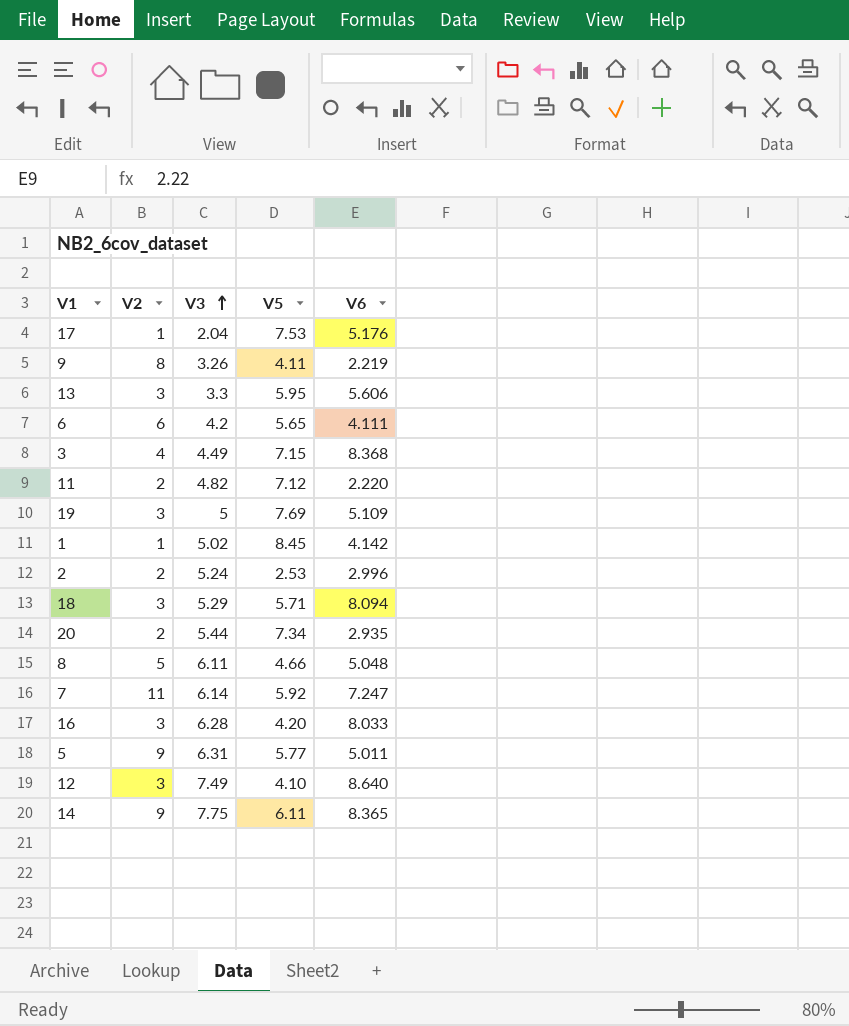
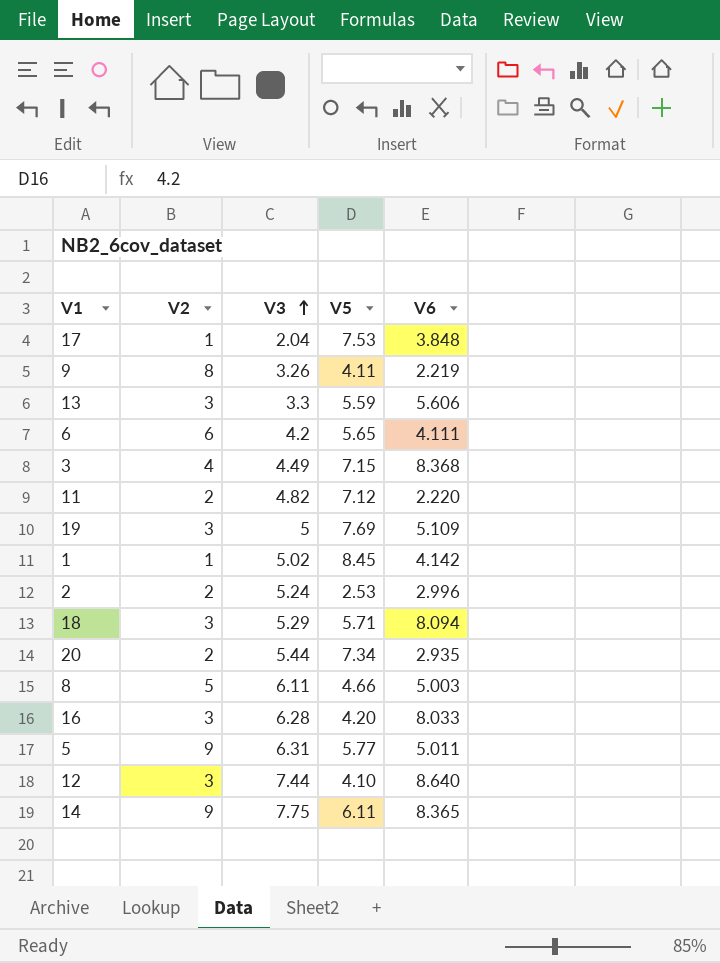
row 7: 11 | 6.14 | 5.92 | 7.247 -> none
17 | V6: 5.176 -> 3.848
13 | V5: 5.95 -> 5.59
8 | V6: 5.048 -> 5.003
12 | V3: 7.49 -> 7.44

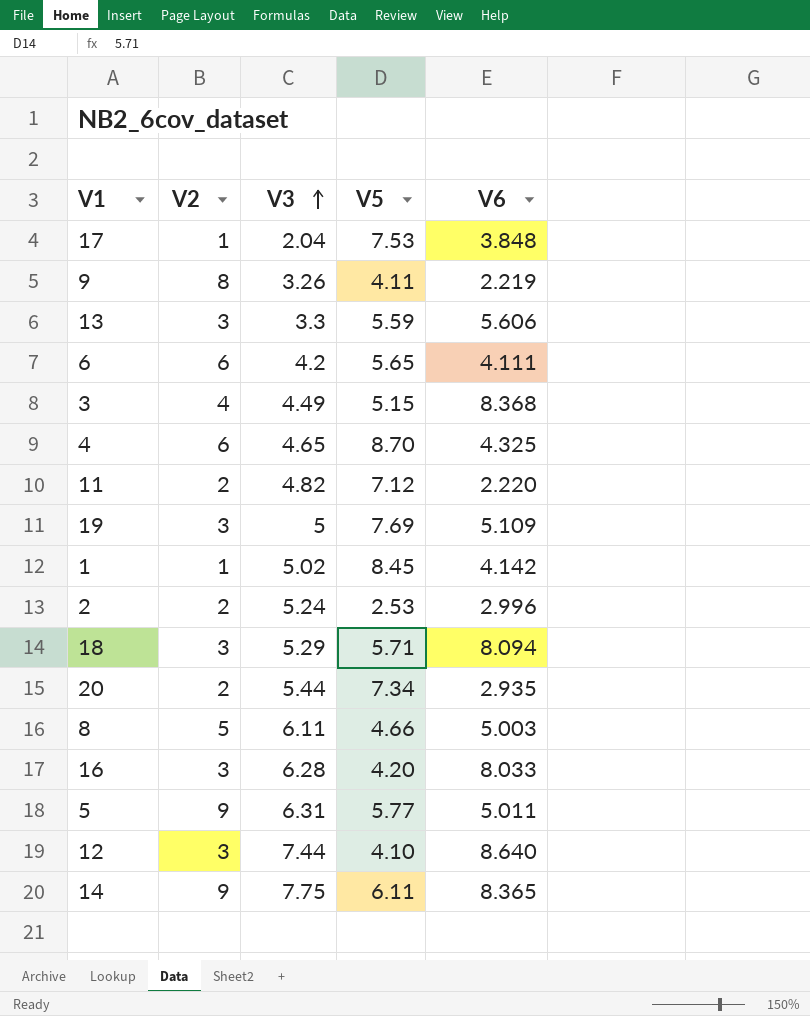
3 | V5: 7.15 -> 5.15
row 4: none -> 6 | 4.65 | 8.70 | 4.325

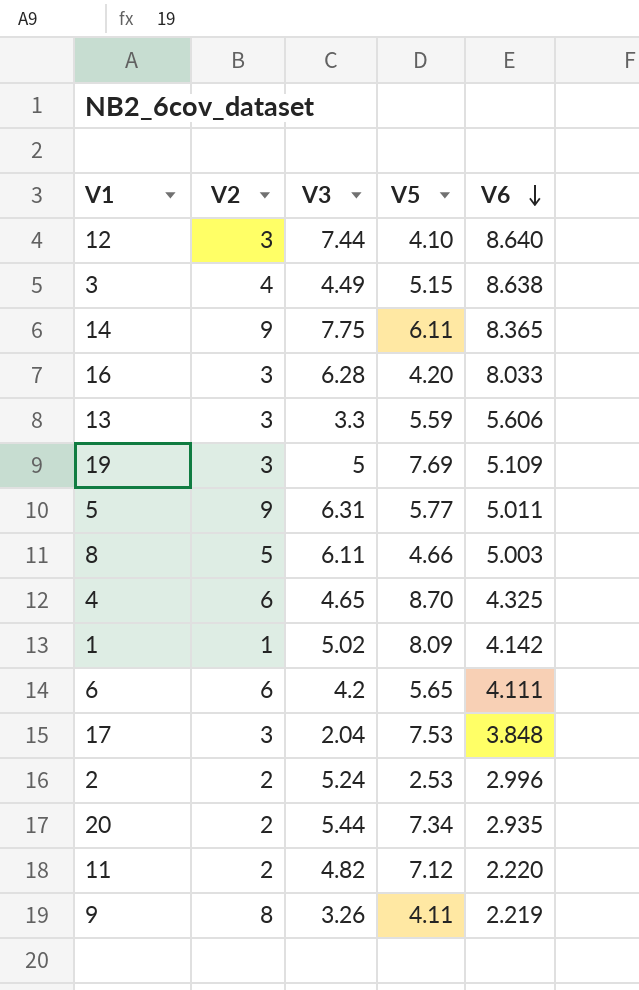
row order: V3 ascending -> V6 descending
row 18: 3 | 5.29 | 5.71 | 8.094 -> none
3 | V6: 8.368 -> 8.638
1 | V5: 8.45 -> 8.09
17 | V2: 1 -> 3

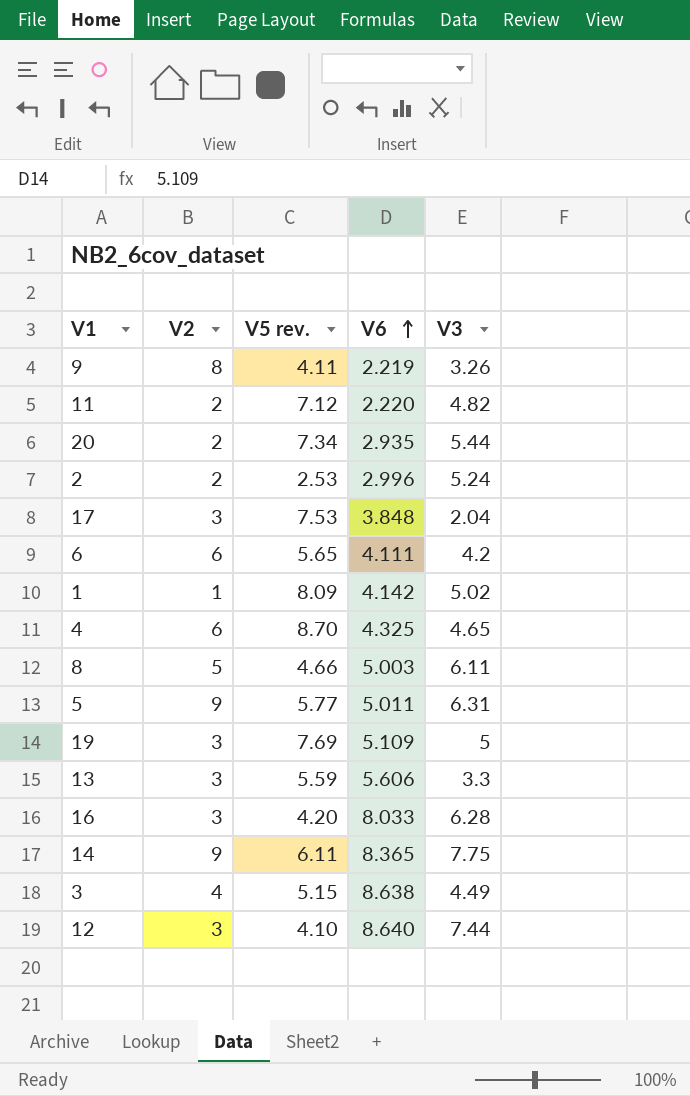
row order: V6 descending -> V6 ascending
column name: V5 -> V5 rev.
column V3 | position: 3 -> 5

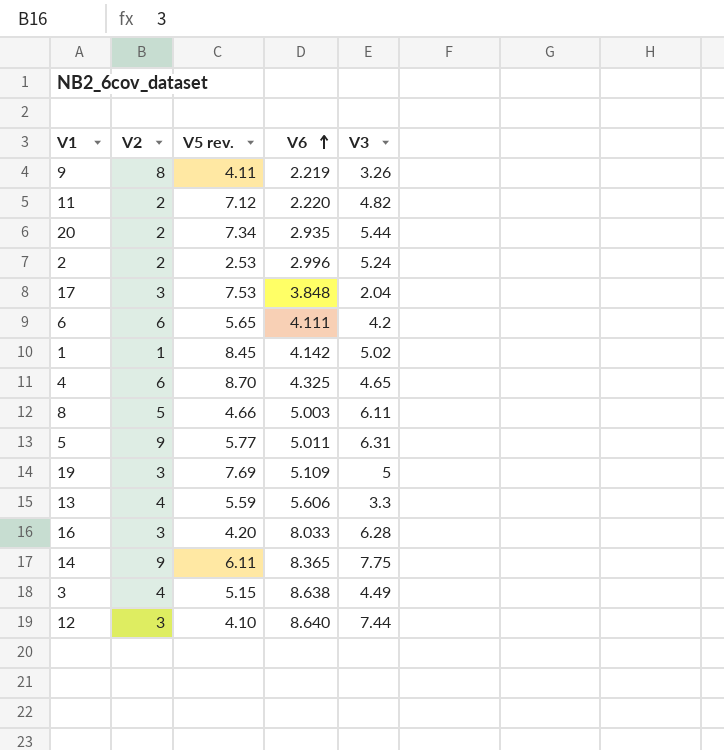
1 | V5 rev.: 8.09 -> 8.45
13 | V2: 3 -> 4

